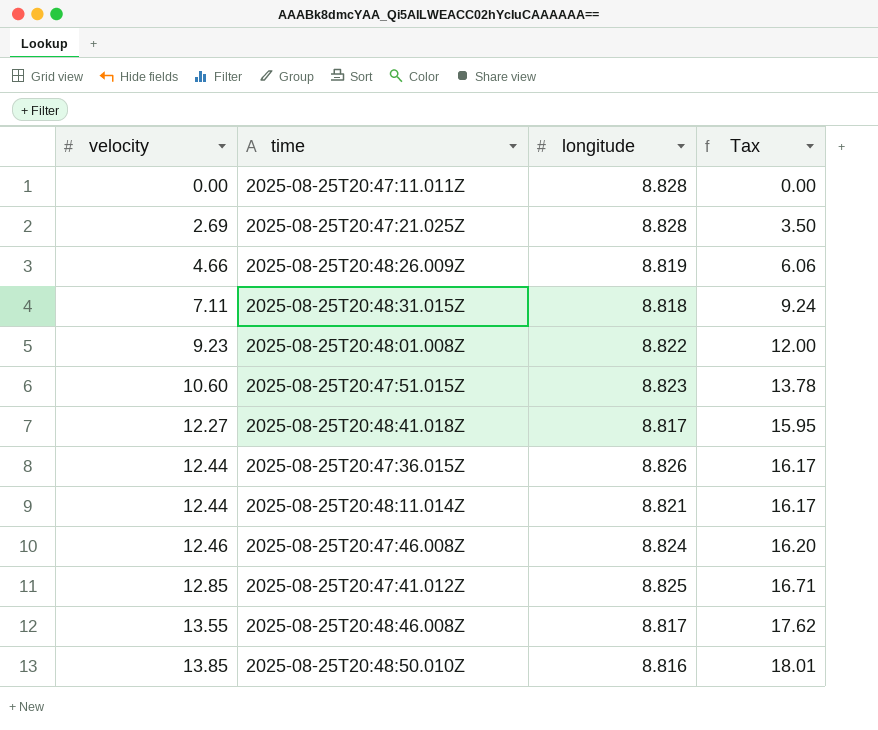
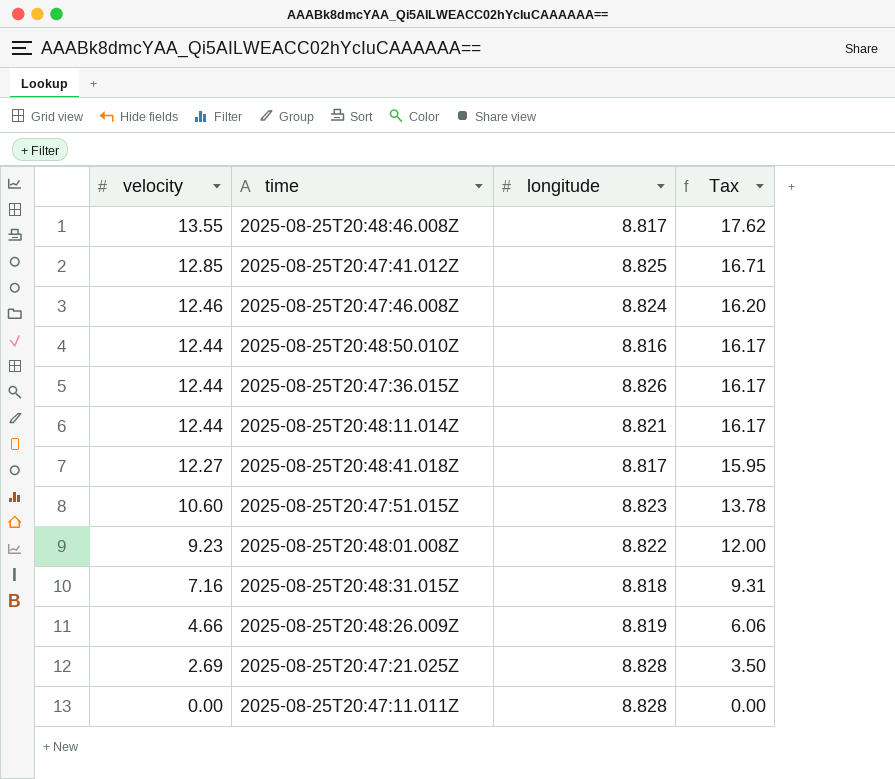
row order: velocity ascending -> velocity descending
2025-08-25T20:48:50.010Z | velocity: 13.85 -> 12.44
2025-08-25T20:48:50.010Z | Tax: 18.01 -> 16.17
2025-08-25T20:48:31.015Z | velocity: 7.11 -> 7.16
2025-08-25T20:48:31.015Z | Tax: 9.24 -> 9.31

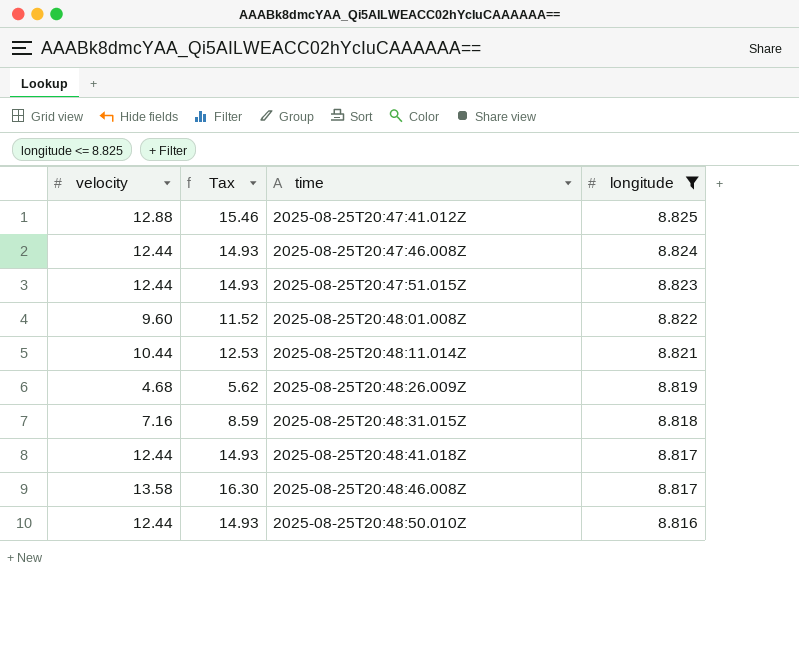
filter: none -> longitude <= 8.825
row order: velocity descending -> time ascending
column Tax | formula: [velocity] * 1.3 -> [velocity] * 1.2
column Tax | position: 4 -> 2
2025-08-25T20:47:41.012Z | velocity: 12.85 -> 12.88
2025-08-25T20:47:46.008Z | velocity: 12.46 -> 12.44
2025-08-25T20:47:51.015Z | velocity: 10.60 -> 12.44
2025-08-25T20:48:01.008Z | velocity: 9.23 -> 9.60
2025-08-25T20:48:11.014Z | velocity: 12.44 -> 10.44
2025-08-25T20:48:26.009Z | velocity: 4.66 -> 4.68
2025-08-25T20:48:41.018Z | velocity: 12.27 -> 12.44
2025-08-25T20:48:46.008Z | velocity: 13.55 -> 13.58

